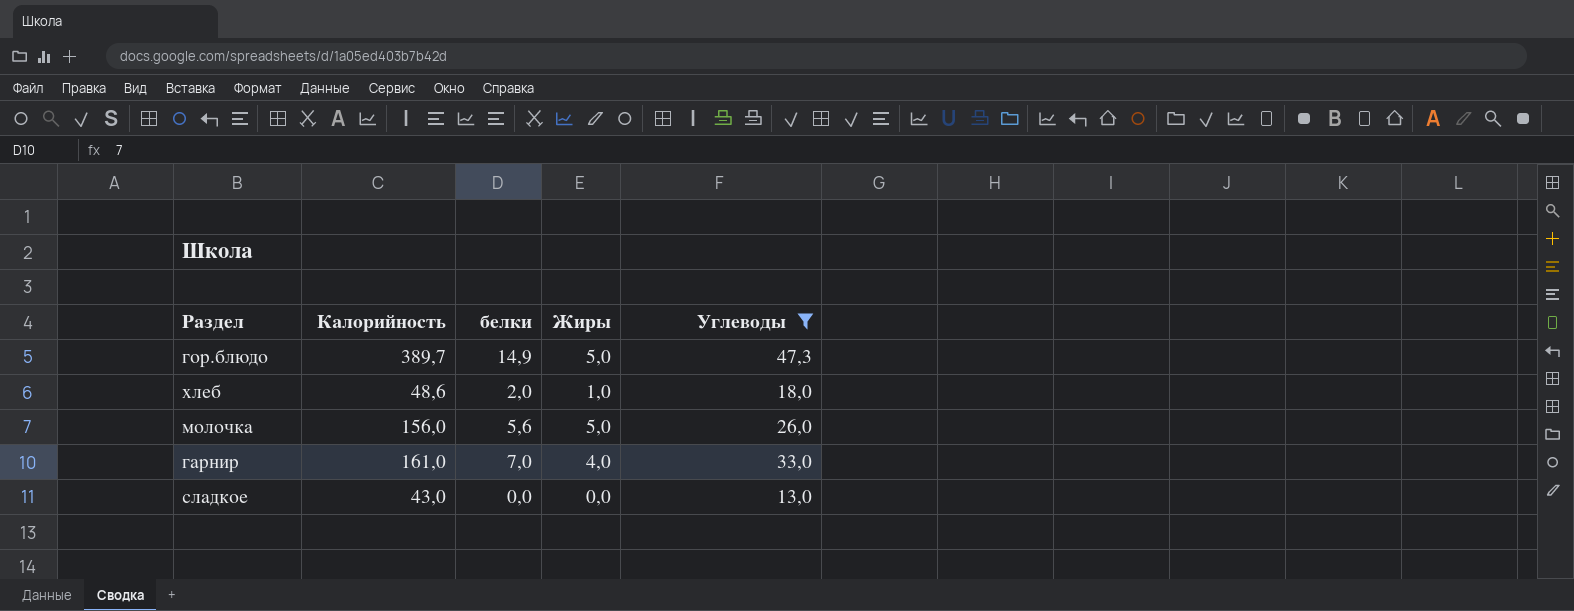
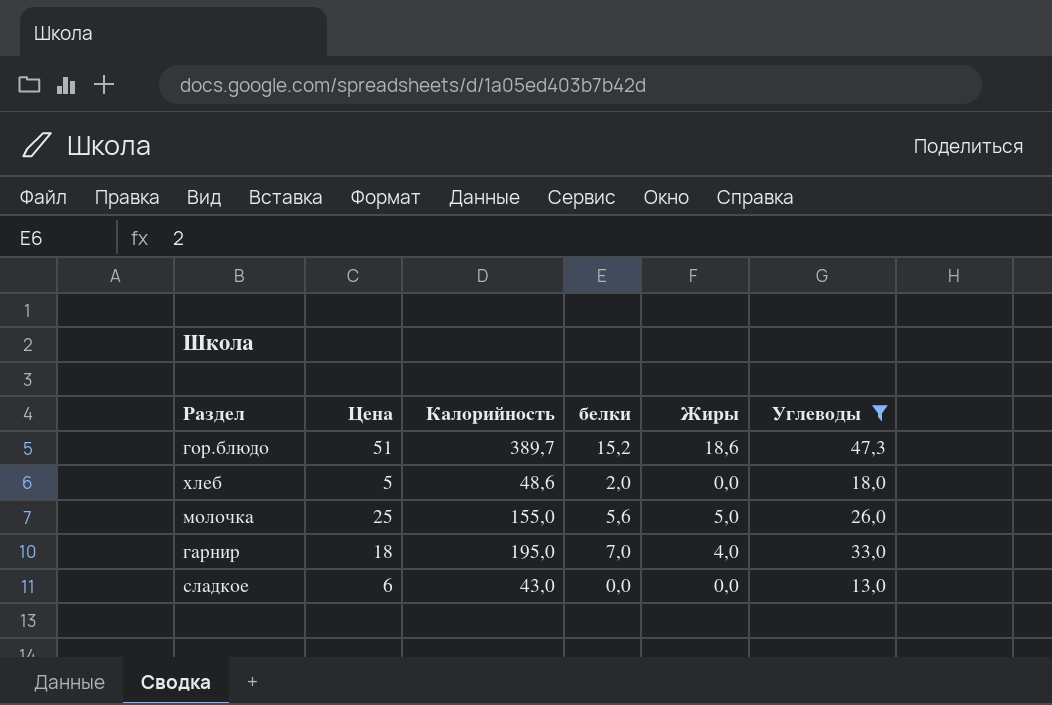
column Цена | position: none -> 2
гор.блюдо | белки: 14,9 -> 15,2
гор.блюдо | Жиры: 5,0 -> 18,6
хлеб | Жиры: 1,0 -> 0,0
молочка | Калорийность: 156,0 -> 155,0
гарнир | Калорийность: 161,0 -> 195,0

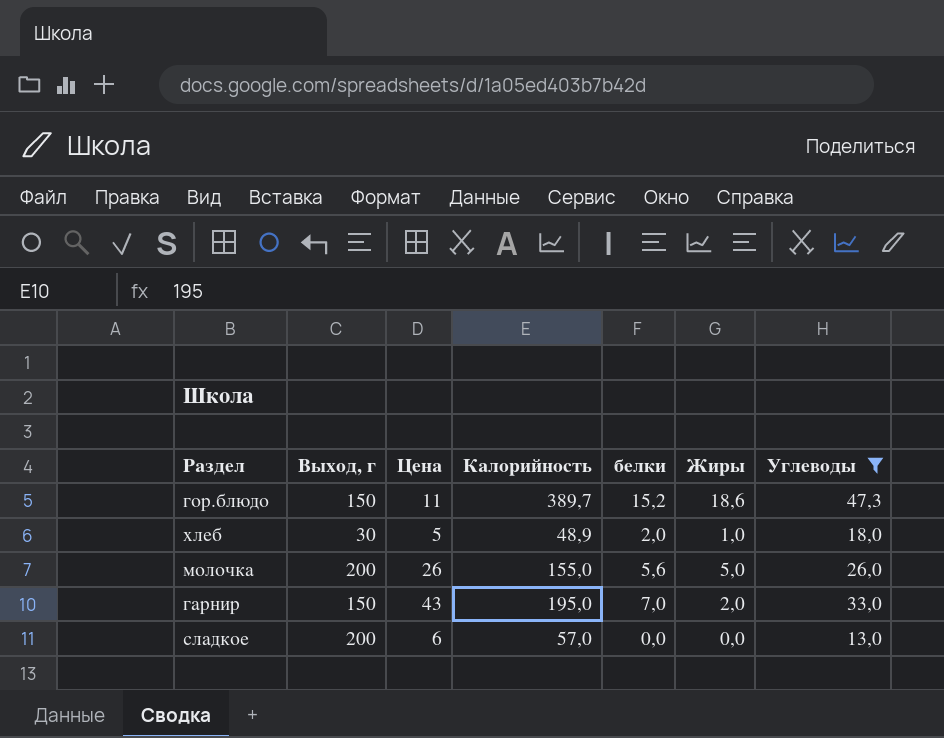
column Выход, г | position: none -> 2
гор.блюдо | Цена: 51 -> 11
хлеб | Калорийность: 48,6 -> 48,9
хлеб | Жиры: 0,0 -> 1,0
молочка | Цена: 25 -> 26
гарнир | Цена: 18 -> 43
гарнир | Жиры: 4,0 -> 2,0
сладкое | Калорийность: 43,0 -> 57,0

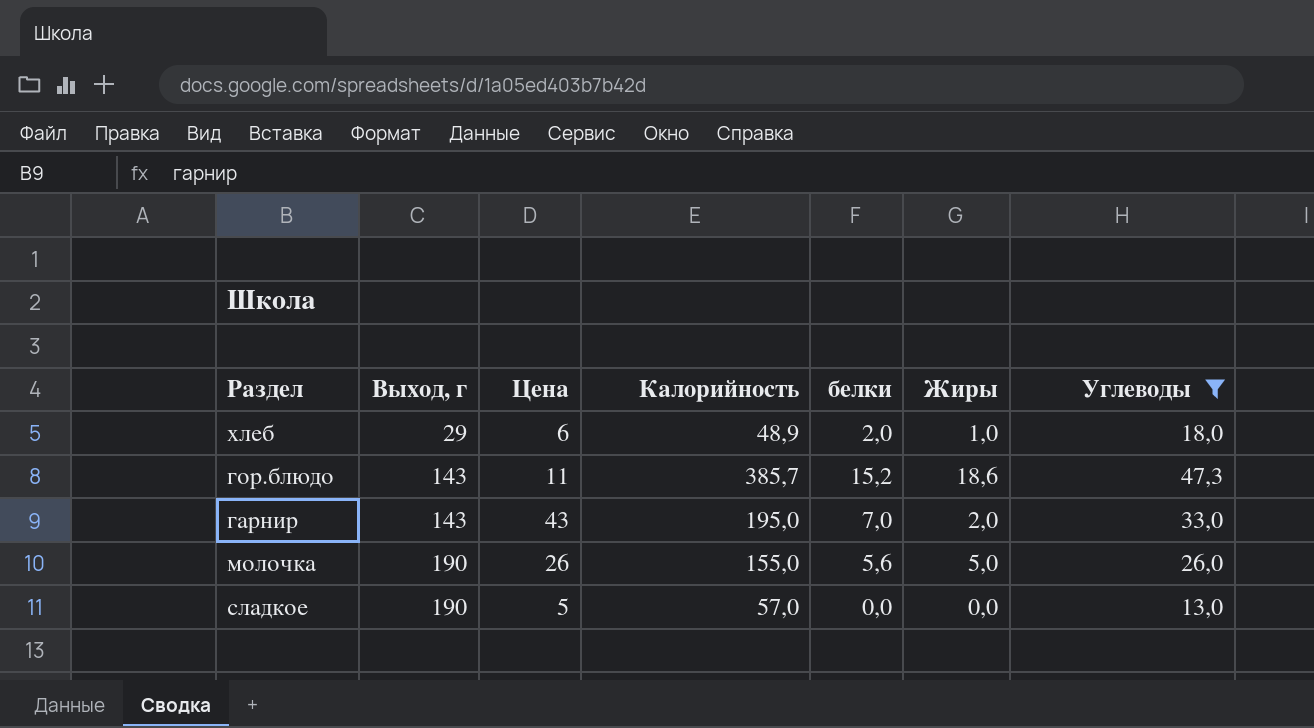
row order: none -> Выход, г ascending
хлеб | Выход, г: 30 -> 29
хлеб | Цена: 5 -> 6
гор.блюдо | Выход, г: 150 -> 143
гор.блюдо | Калорийность: 389,7 -> 385,7
гарнир | Выход, г: 150 -> 143
молочка | Выход, г: 200 -> 190
сладкое | Выход, г: 200 -> 190
сладкое | Цена: 6 -> 5

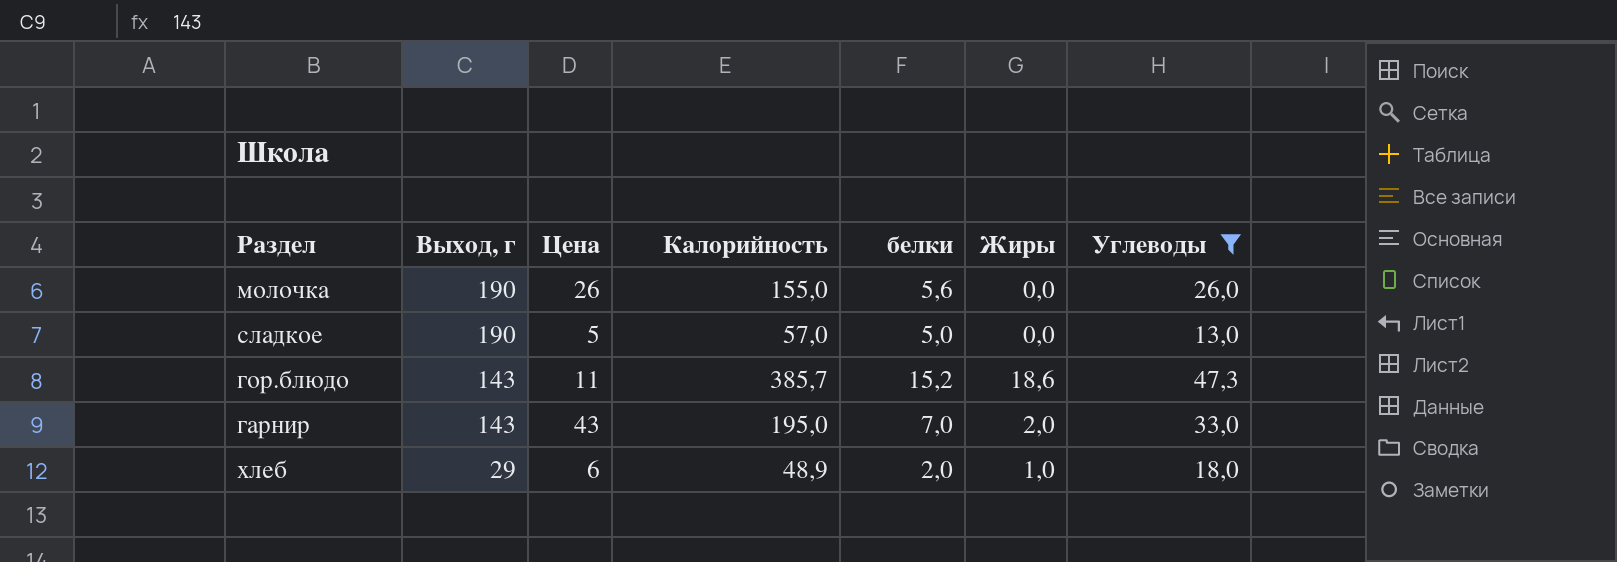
row order: Выход, г ascending -> Выход, г descending
молочка | Жиры: 5,0 -> 0,0
сладкое | белки: 0,0 -> 5,0

